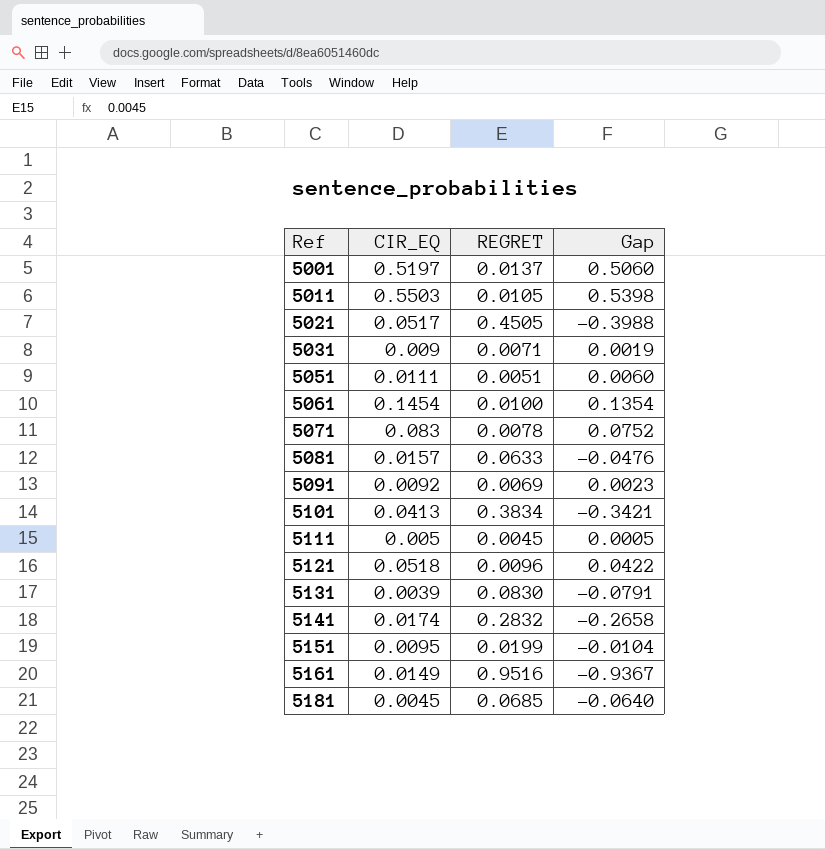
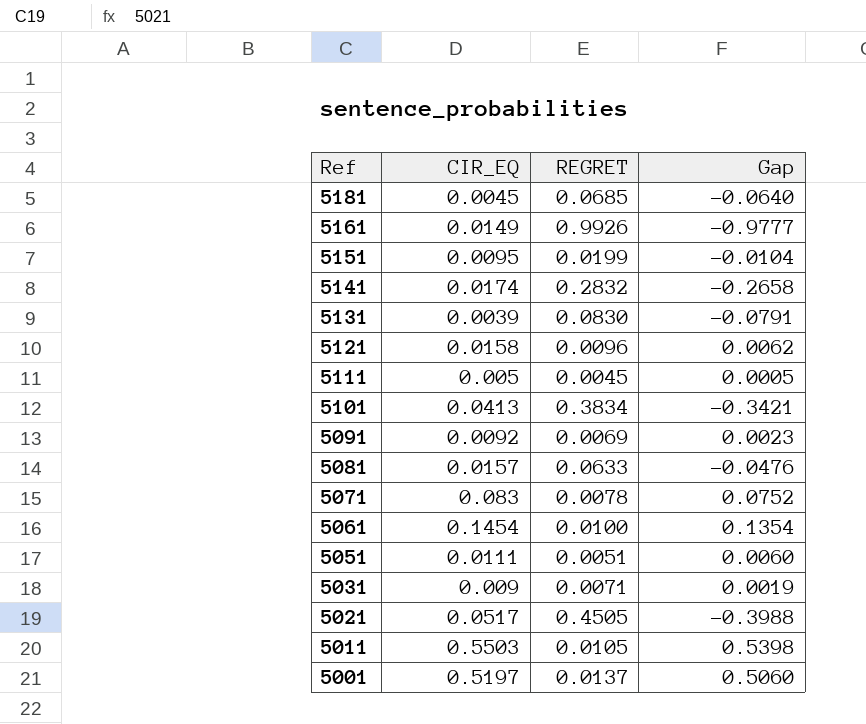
row order: Ref ascending -> Ref descending
5161 | REGRET: 0.9516 -> 0.9926
5161 | Gap: -0.9367 -> -0.9777
5121 | CIR_EQ: 0.0518 -> 0.0158
5121 | Gap: 0.0422 -> 0.0062

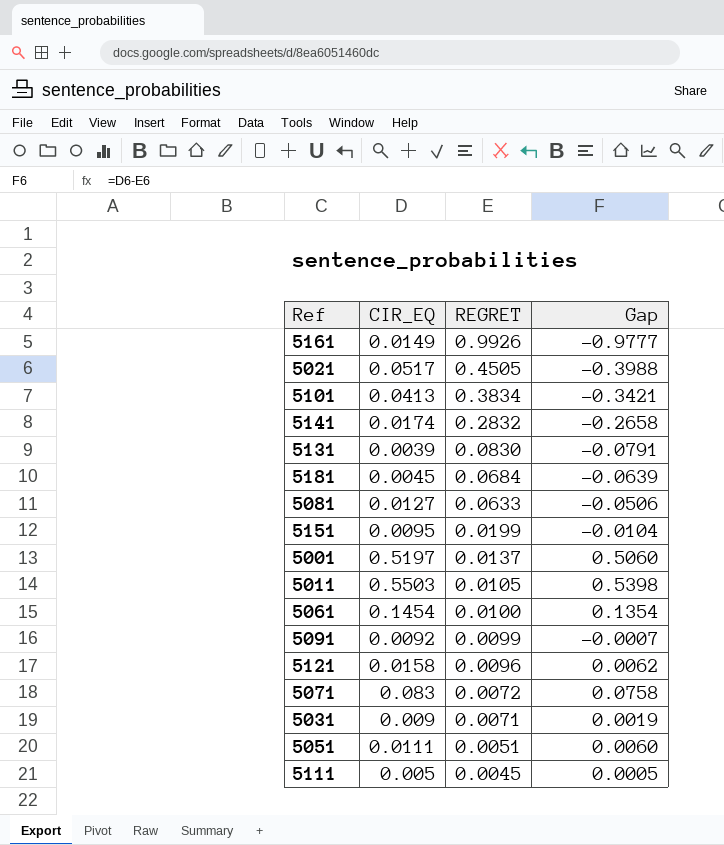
row order: Ref descending -> REGRET descending
5181 | REGRET: 0.0685 -> 0.0684
5181 | Gap: -0.0640 -> -0.0639
5081 | CIR_EQ: 0.0157 -> 0.0127
5081 | Gap: -0.0476 -> -0.0506
5091 | REGRET: 0.0069 -> 0.0099
5091 | Gap: 0.0023 -> -0.0007
5071 | REGRET: 0.0078 -> 0.0072
5071 | Gap: 0.0752 -> 0.0758

